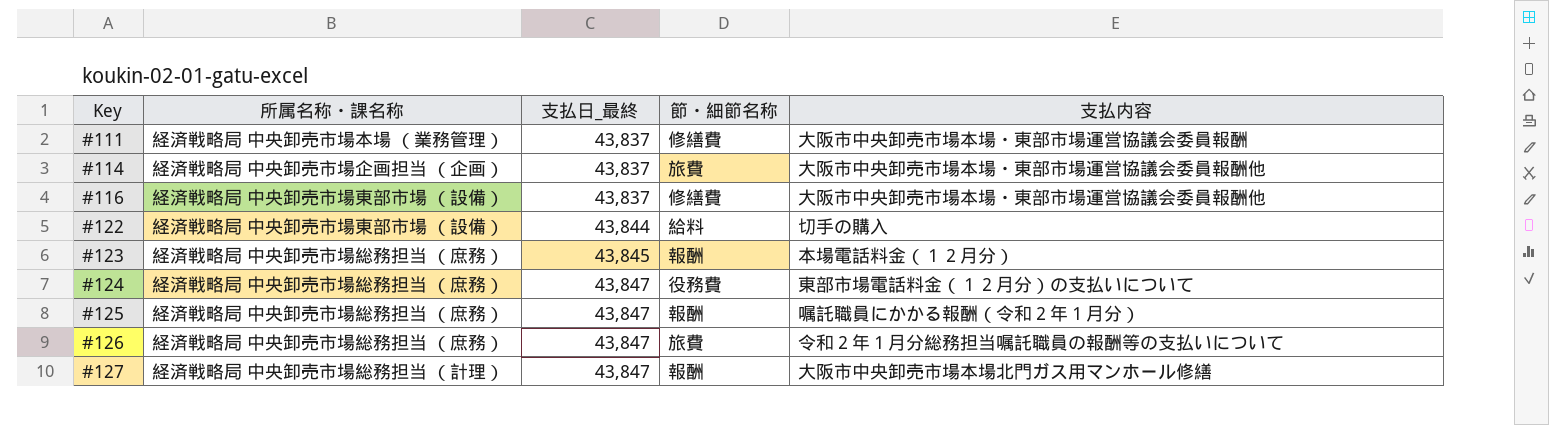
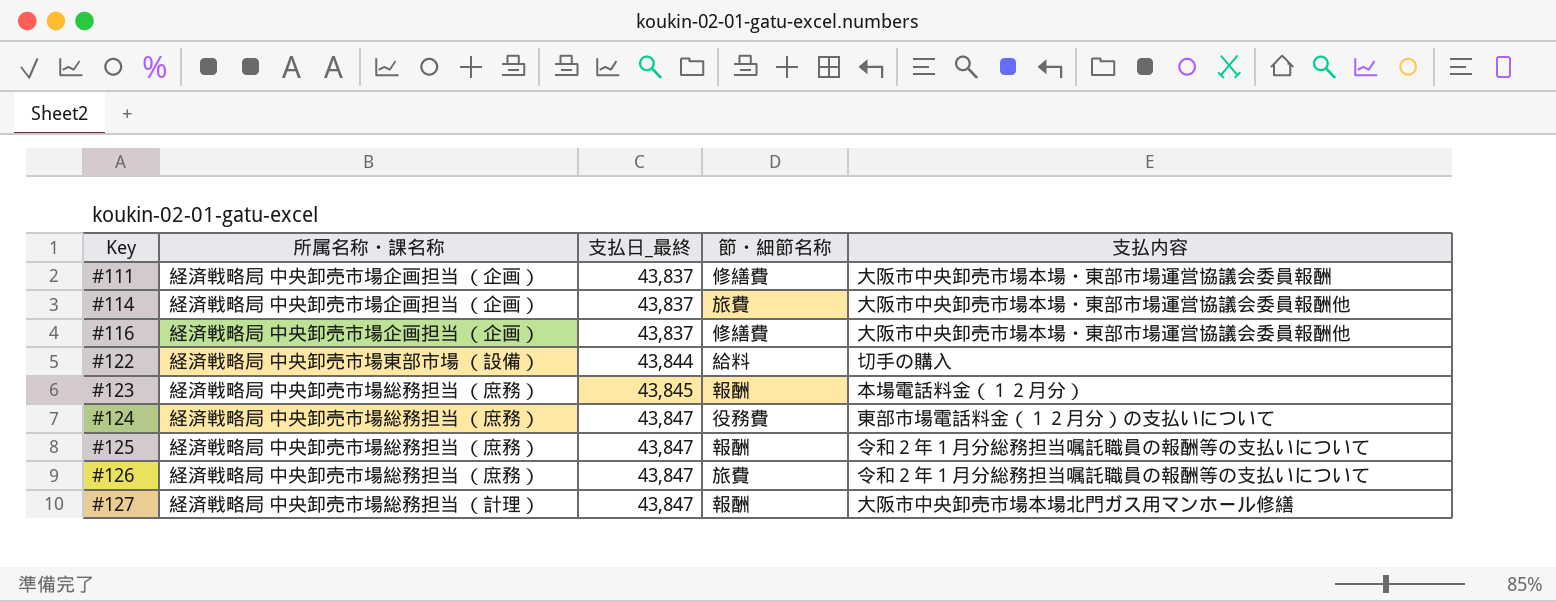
#111 | 所属名称・課名称: 経済戦略局 中央卸売市場本場 （業務管理） -> 経済戦略局 中央卸売市場企画担当 （企画）
#116 | 所属名称・課名称: 経済戦略局 中央卸売市場東部市場 （設備） -> 経済戦略局 中央卸売市場企画担当 （企画）
#125 | 支払内容: 嘱託職員にかかる報酬（令和２年１月分） -> 令和２年１月分総務担当嘱託職員の報酬等の支払いについて

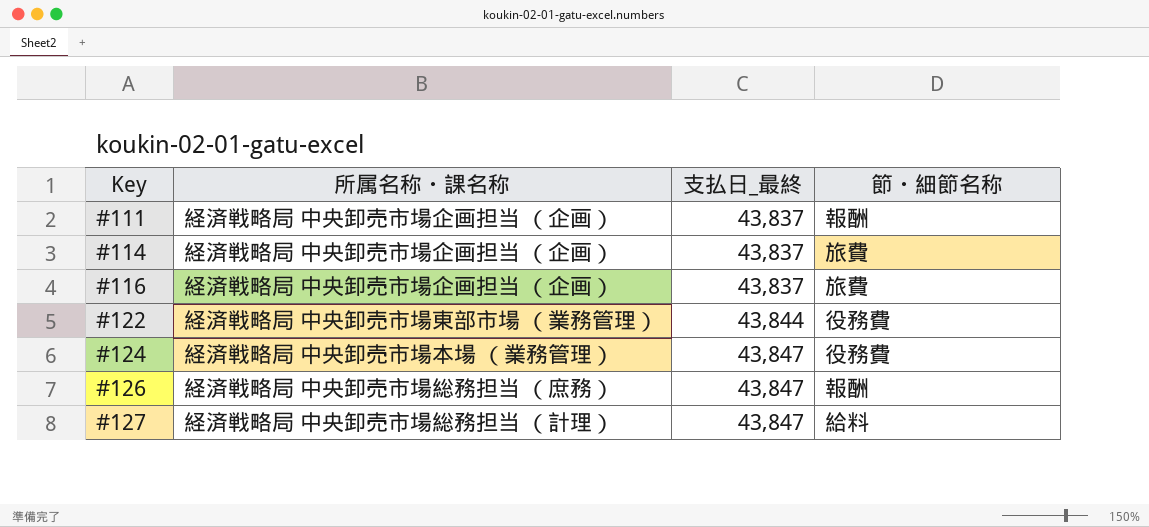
column 支払内容 | position: 5 -> none
row #123: 経済戦略局 中央卸売市場総務担当 （庶務） | 43,845 | 報酬 | 本場電話料金（１２月分） -> none
row #125: 経済戦略局 中央卸売市場総務担当 （庶務） | 43,847 | 報酬 | 令和２年１月分総務担当嘱託職員の報酬等の支払いについて -> none
#111 | 節・細節名称: 修繕費 -> 報酬
#116 | 節・細節名称: 修繕費 -> 旅費
#122 | 所属名称・課名称: 経済戦略局 中央卸売市場東部市場 （設備） -> 経済戦略局 中央卸売市場東部市場 （業務管理）
#122 | 節・細節名称: 給料 -> 役務費
#124 | 所属名称・課名称: 経済戦略局 中央卸売市場総務担当 （庶務） -> 経済戦略局 中央卸売市場本場 （業務管理）
#126 | 節・細節名称: 旅費 -> 報酬
#127 | 節・細節名称: 報酬 -> 給料

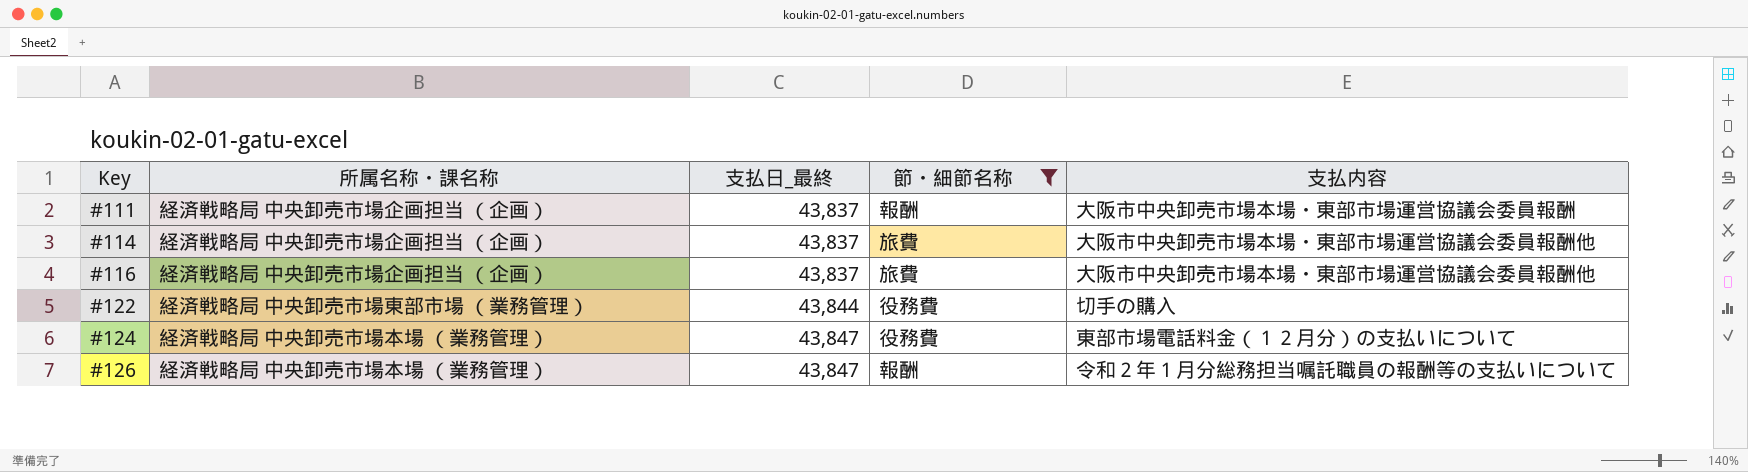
filter: none -> 節・細節名称 != 給料
column 支払内容 | position: none -> 5
#126 | 所属名称・課名称: 経済戦略局 中央卸売市場総務担当 （庶務） -> 経済戦略局 中央卸売市場本場 （業務管理）

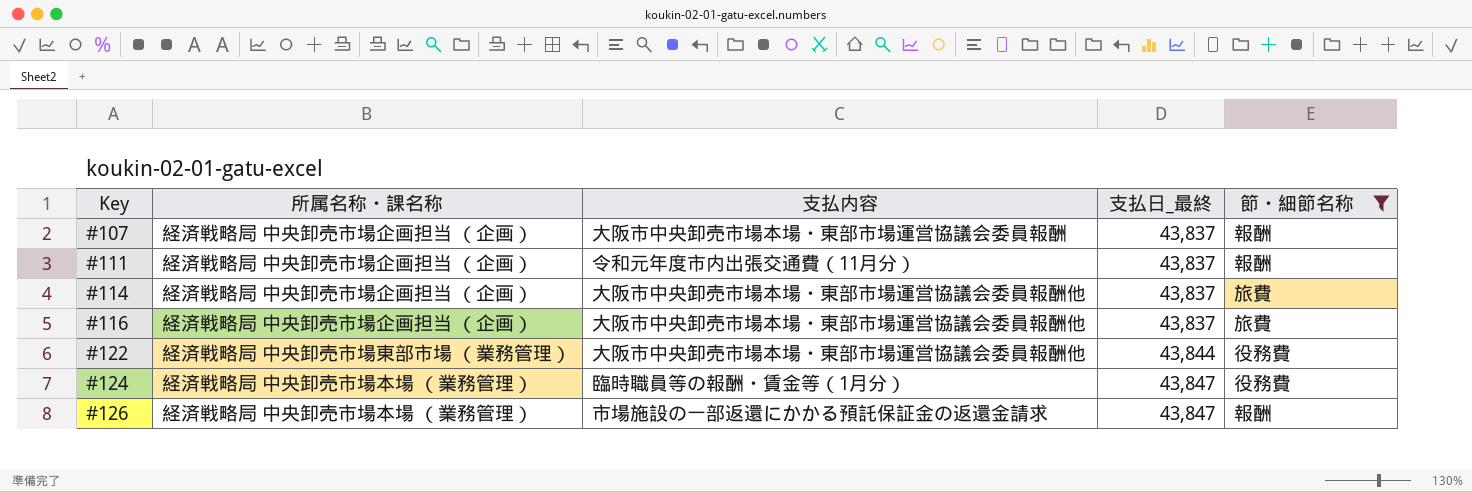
column 支払内容 | position: 5 -> 3
row #107: none -> 経済戦略局 中央卸売市場企画担当 （企画） | 大阪市中央卸売市場本場・東部市場運営協議会委員報酬 | 43,837 | 報酬
#111 | 支払内容: 大阪市中央卸売市場本場・東部市場運営協議会委員報酬 -> 令和元年度市内出張交通費（11月分）
#122 | 支払内容: 切手の購入 -> 大阪市中央卸売市場本場・東部市場運営協議会委員報酬他
#124 | 支払内容: 東部市場電話料金（１２月分）の支払いについて -> 臨時職員等の報酬・賃金等（1月分）
#126 | 支払内容: 令和２年１月分総務担当嘱託職員の報酬等の支払いについて -> 市場施設の一部返還にかかる預託保証金の返還金請求

